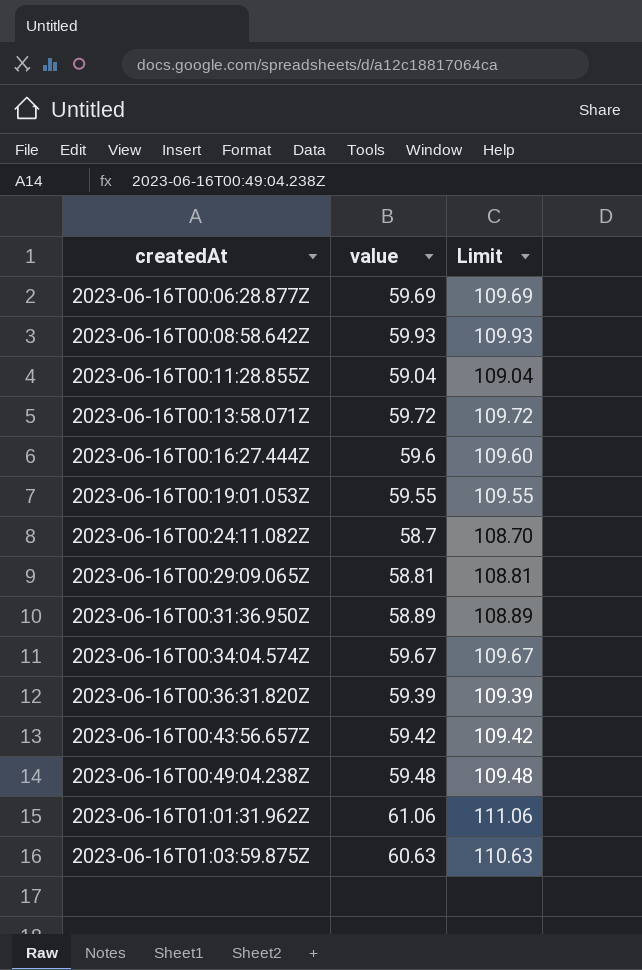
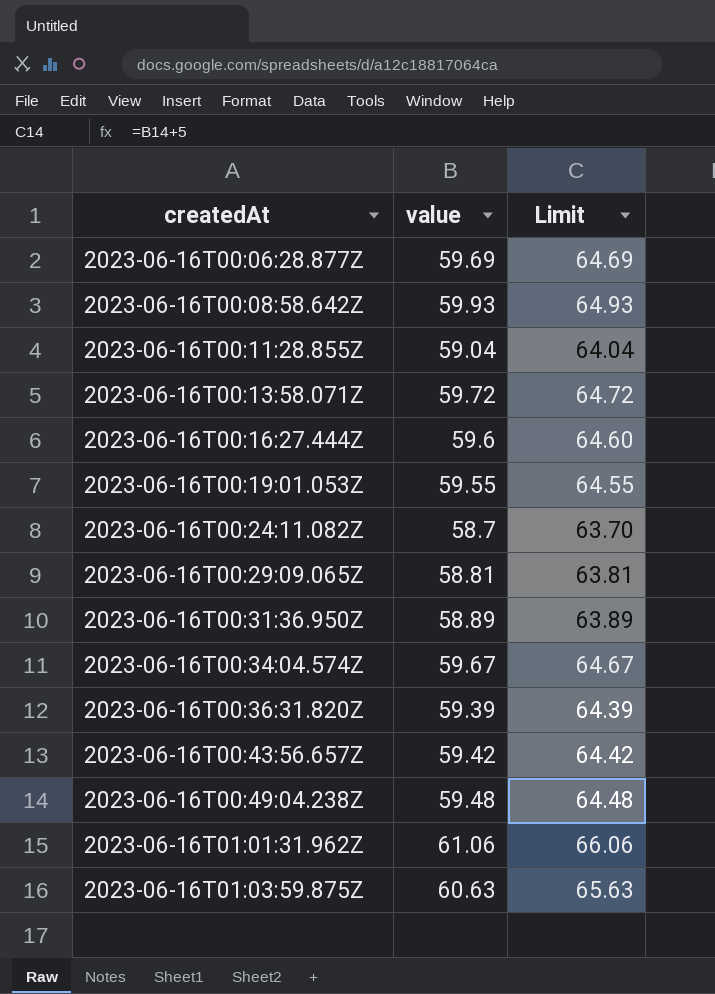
column Limit | formula: [value] + 50 -> [value] + 5

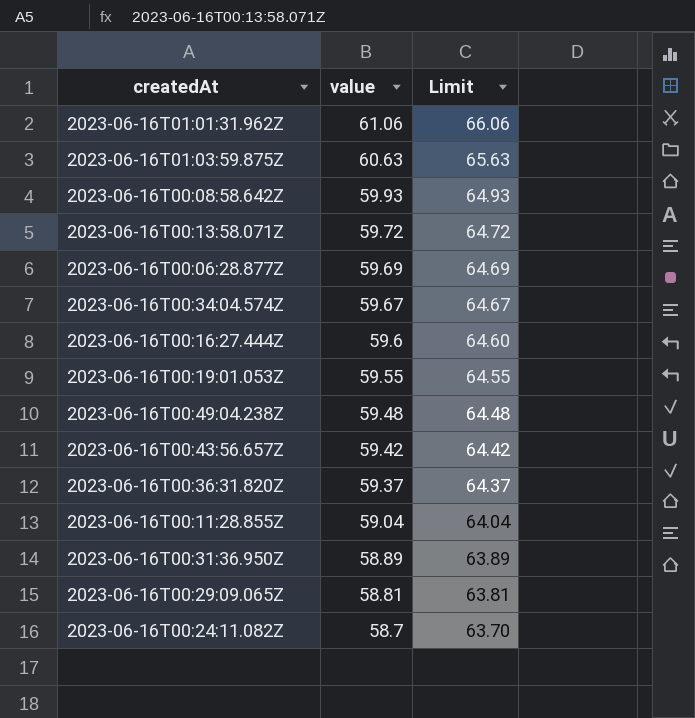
row order: createdAt ascending -> value descending
2023-06-16T00:36:31.820Z | value: 59.39 -> 59.37
2023-06-16T00:36:31.820Z | Limit: 64.39 -> 64.37

